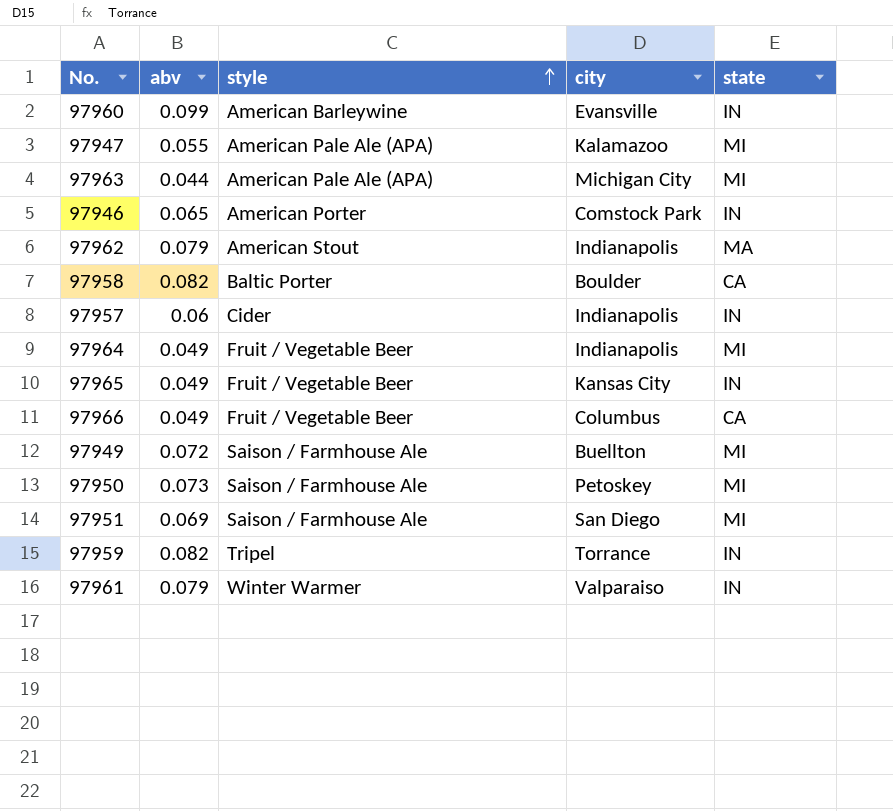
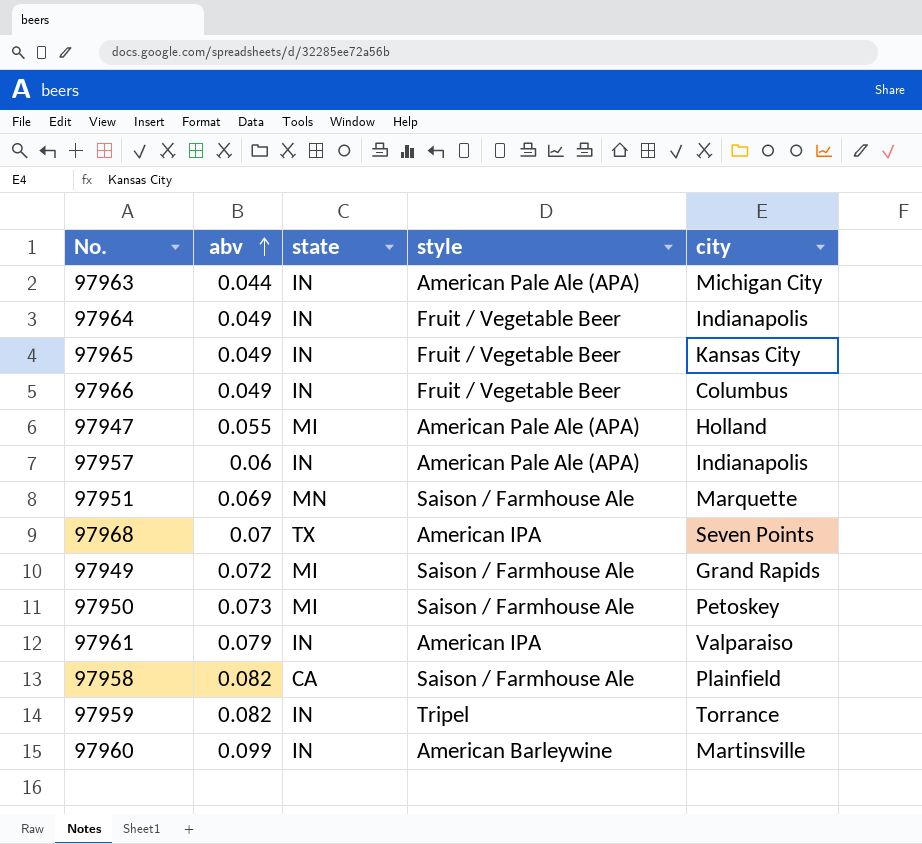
row order: style ascending -> abv ascending
column state | position: 5 -> 3
row 97946: 0.065 | American Porter | Comstock Park | IN -> none
row 97962: 0.079 | American Stout | Indianapolis | MA -> none
97963 | state: MI -> IN
97964 | state: MI -> IN
97966 | state: CA -> IN
97947 | city: Kalamazoo -> Holland
97957 | style: Cider -> American Pale Ale (APA)
97951 | state: MI -> MN
97951 | city: San Diego -> Marquette
row 97968: none -> 0.07 | TX | American IPA | Seven Points
97949 | city: Buellton -> Grand Rapids
97961 | style: Winter Warmer -> American IPA
97958 | style: Baltic Porter -> Saison / Farmhouse Ale
97958 | city: Boulder -> Plainfield
97960 | city: Evansville -> Martinsville

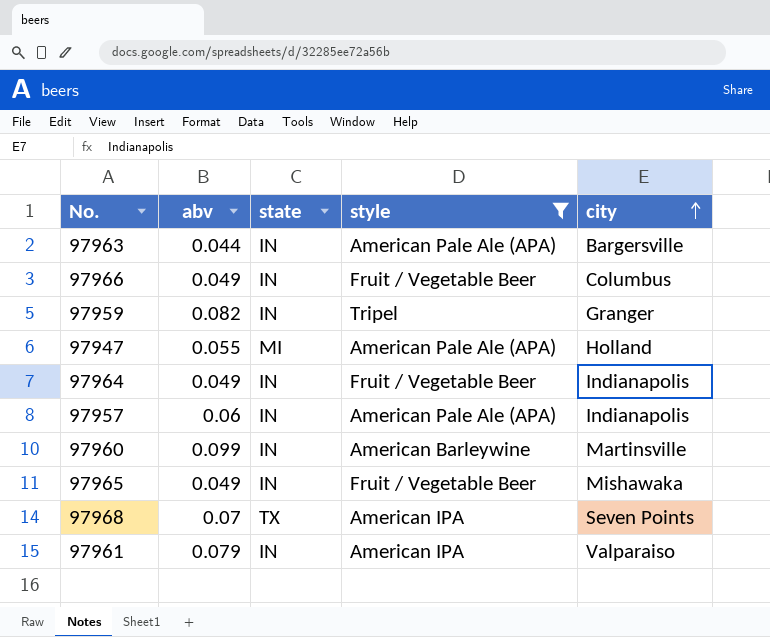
filter: none -> style != Saison / Farmhouse Ale
row order: abv ascending -> city ascending
97963 | city: Michigan City -> Bargersville
97959 | city: Torrance -> Granger
97965 | city: Kansas City -> Mishawaka

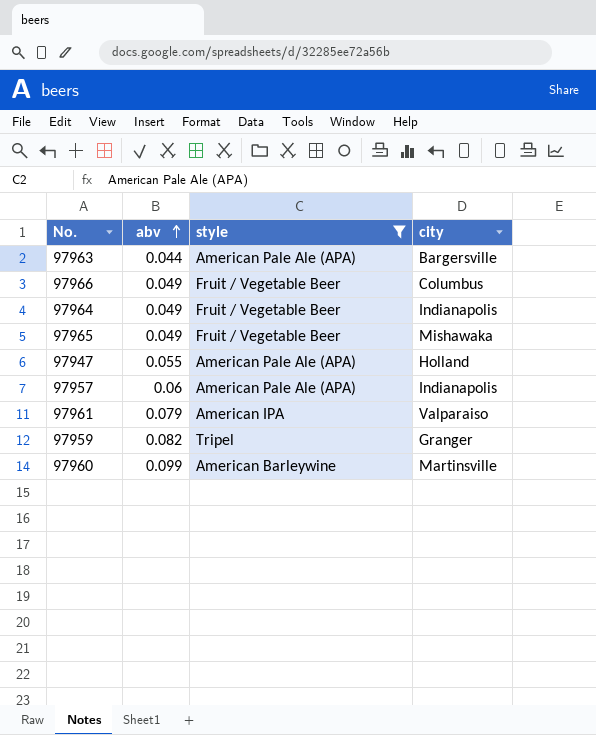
row order: city ascending -> abv ascending
column state | position: 3 -> none
row 97968: 0.07 | TX | American IPA | Seven Points -> none

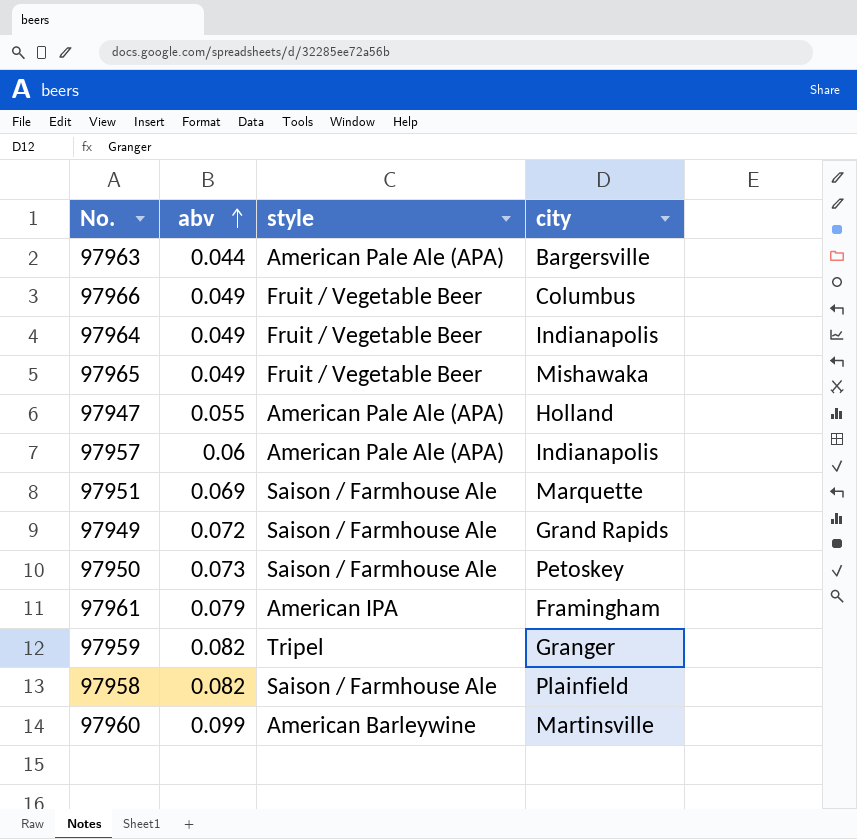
filter: style != Saison / Farmhouse Ale -> none
97961 | city: Valparaiso -> Framingham

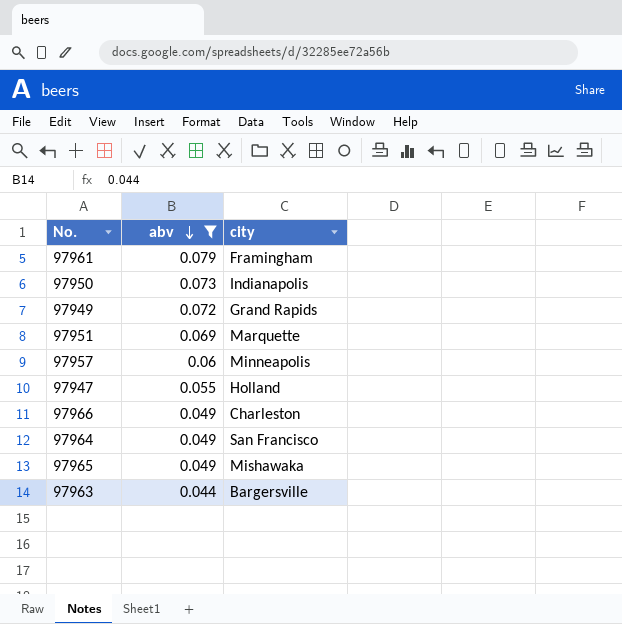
filter: none -> abv <= 0.079
row order: abv ascending -> abv descending
column style | position: 3 -> none
97950 | city: Petoskey -> Indianapolis
97957 | city: Indianapolis -> Minneapolis
97966 | city: Columbus -> Charleston
97964 | city: Indianapolis -> San Francisco

